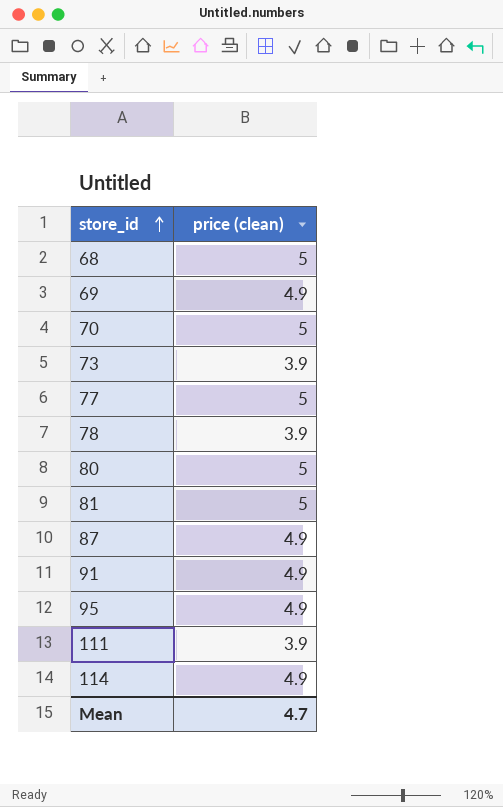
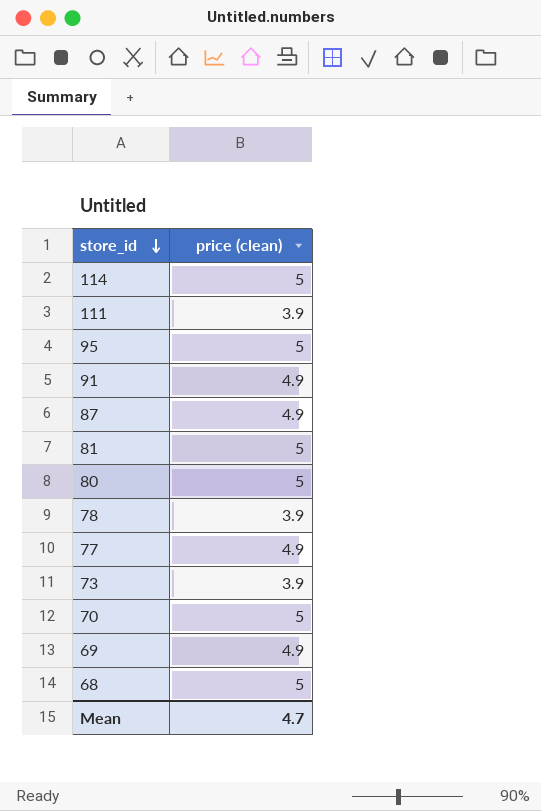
row order: store_id ascending -> store_id descending
114 | price (clean): 4.9 -> 5
95 | price (clean): 4.9 -> 5
77 | price (clean): 5 -> 4.9

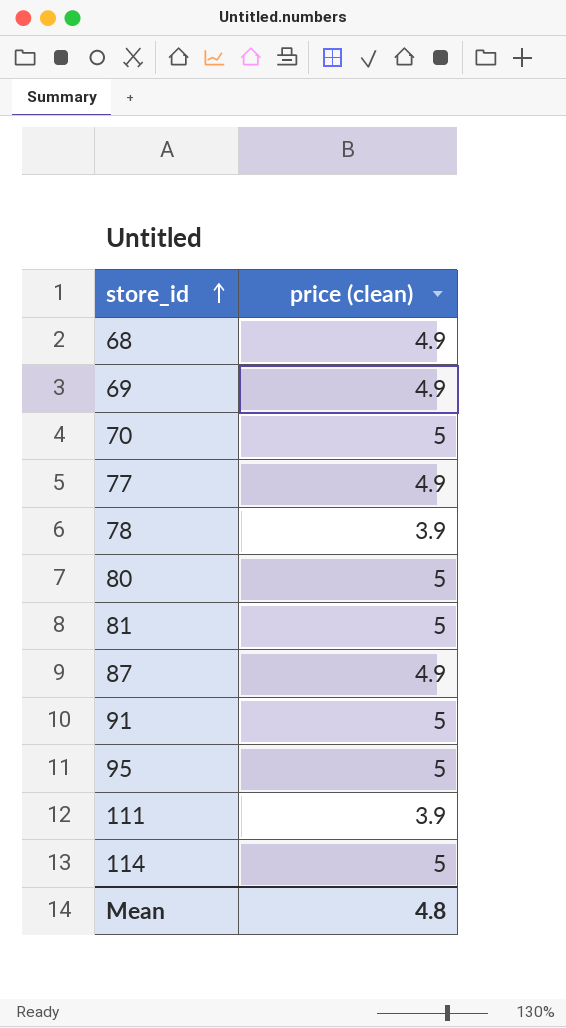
row order: store_id descending -> store_id ascending
row 73: 3.9 -> none
68 | price (clean): 5 -> 4.9
91 | price (clean): 4.9 -> 5
Mean | price (clean): 4.7 -> 4.8

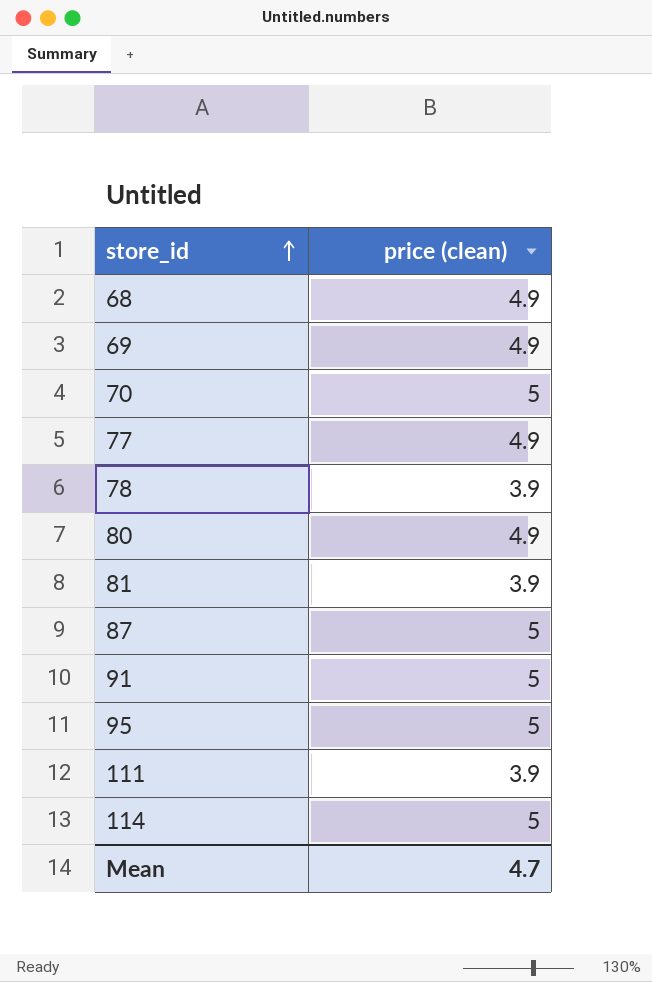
80 | price (clean): 5 -> 4.9
81 | price (clean): 5 -> 3.9
87 | price (clean): 4.9 -> 5
Mean | price (clean): 4.8 -> 4.7

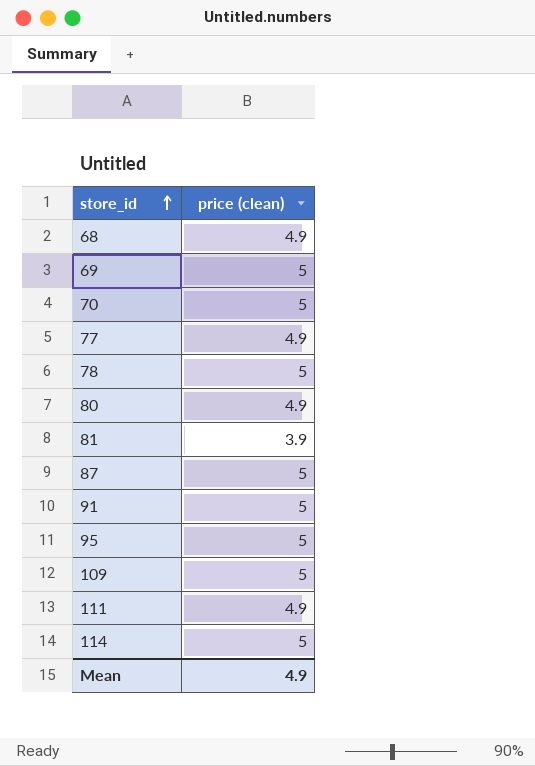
69 | price (clean): 4.9 -> 5
78 | price (clean): 3.9 -> 5
row 109: none -> 5
111 | price (clean): 3.9 -> 4.9
Mean | price (clean): 4.7 -> 4.9

